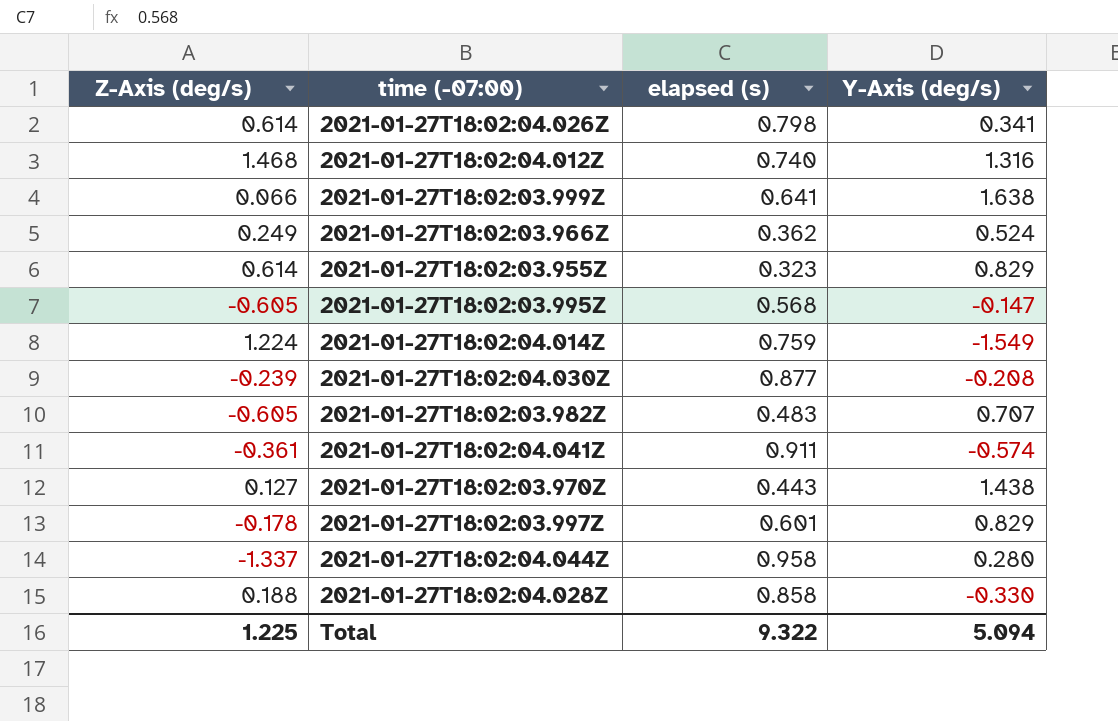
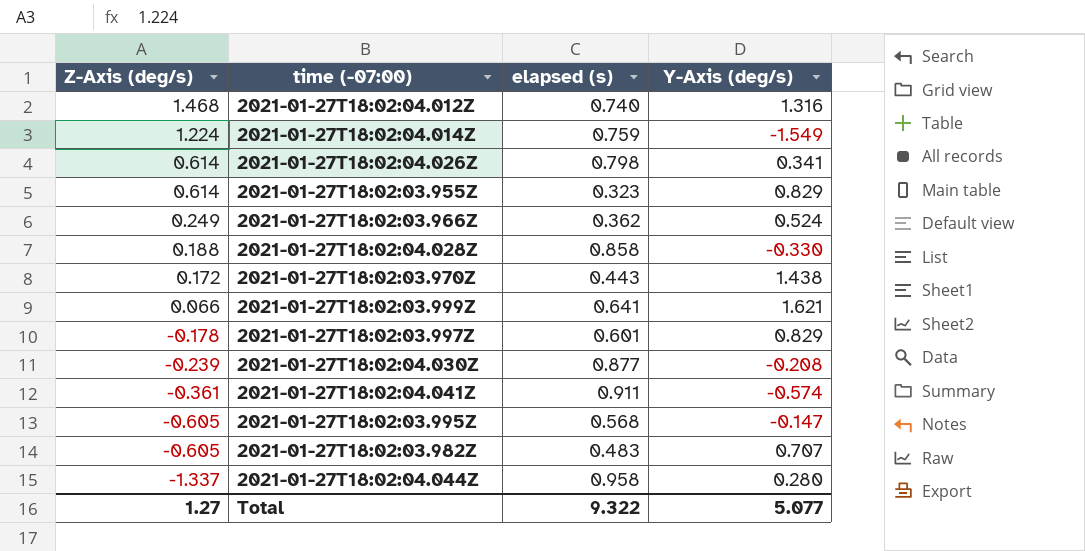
row order: none -> Z-Axis (deg/s) descending
2021-01-27T18:02:03.970Z | Z-Axis (deg/s): 0.127 -> 0.172
2021-01-27T18:02:03.999Z | Y-Axis (deg/s): 1.638 -> 1.621
Total | Z-Axis (deg/s): 1.225 -> 1.27
Total | Y-Axis (deg/s): 5.094 -> 5.077

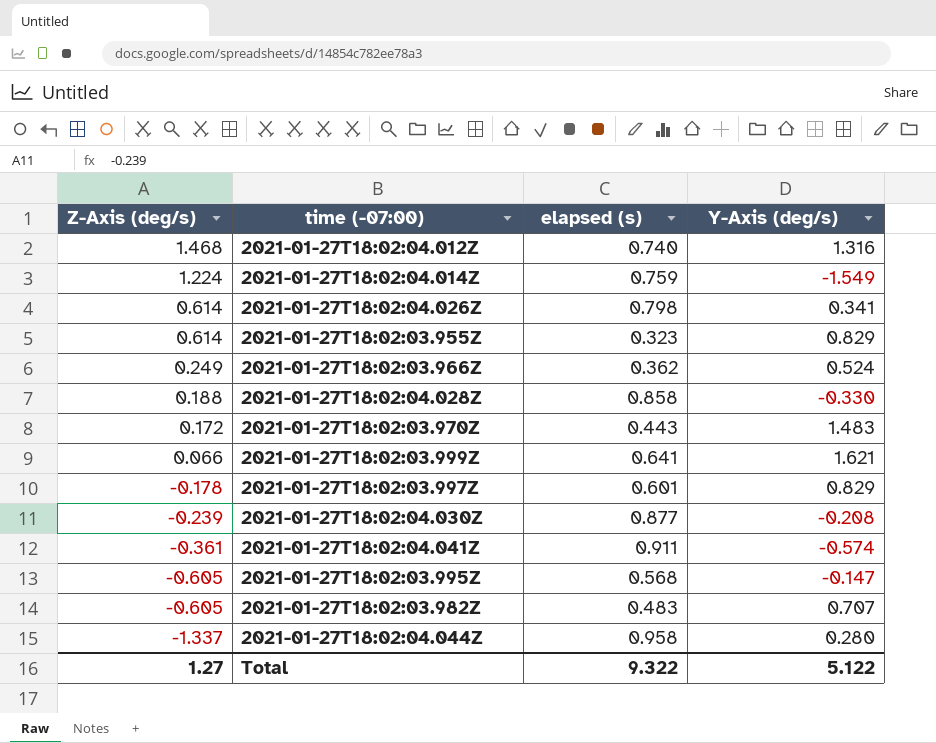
2021-01-27T18:02:03.970Z | Y-Axis (deg/s): 1.438 -> 1.483
Total | Y-Axis (deg/s): 5.077 -> 5.122

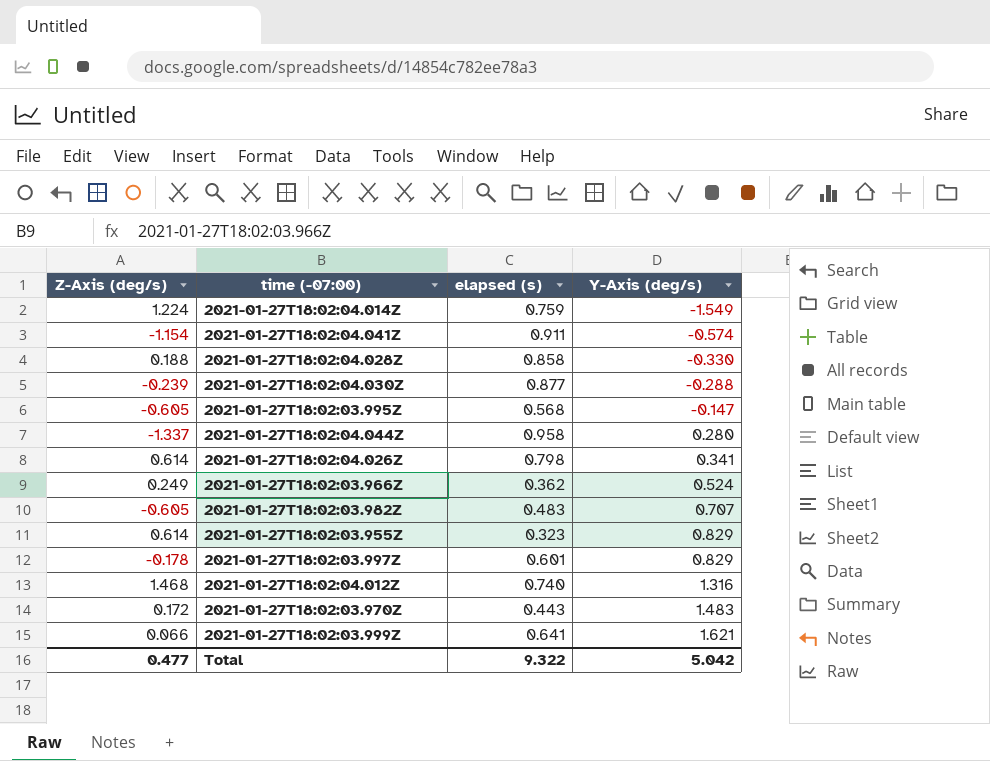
row order: Z-Axis (deg/s) descending -> Y-Axis (deg/s) ascending
2021-01-27T18:02:04.041Z | Z-Axis (deg/s): -0.361 -> -1.154
2021-01-27T18:02:04.030Z | Y-Axis (deg/s): -0.208 -> -0.288
Total | Z-Axis (deg/s): 1.27 -> 0.477
Total | Y-Axis (deg/s): 5.122 -> 5.042

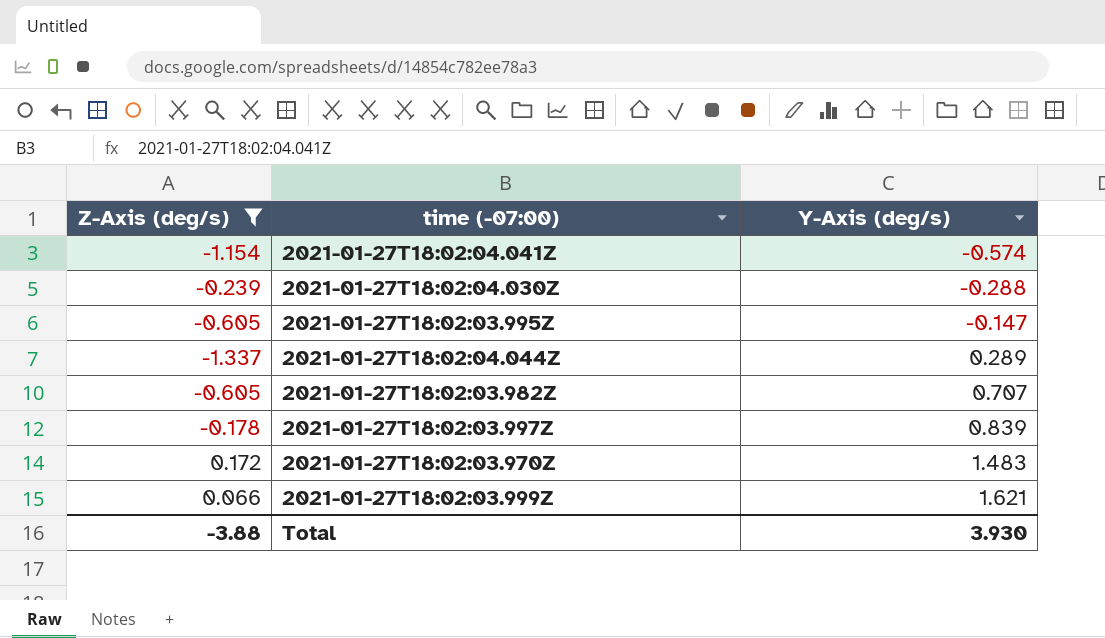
filter: none -> Z-Axis (deg/s) <= 0.172
column elapsed (s) | position: 3 -> none
2021-01-27T18:02:04.044Z | Y-Axis (deg/s): 0.280 -> 0.289
2021-01-27T18:02:03.997Z | Y-Axis (deg/s): 0.829 -> 0.839
Total | Z-Axis (deg/s): 0.477 -> -3.88
Total | Y-Axis (deg/s): 5.042 -> 3.930

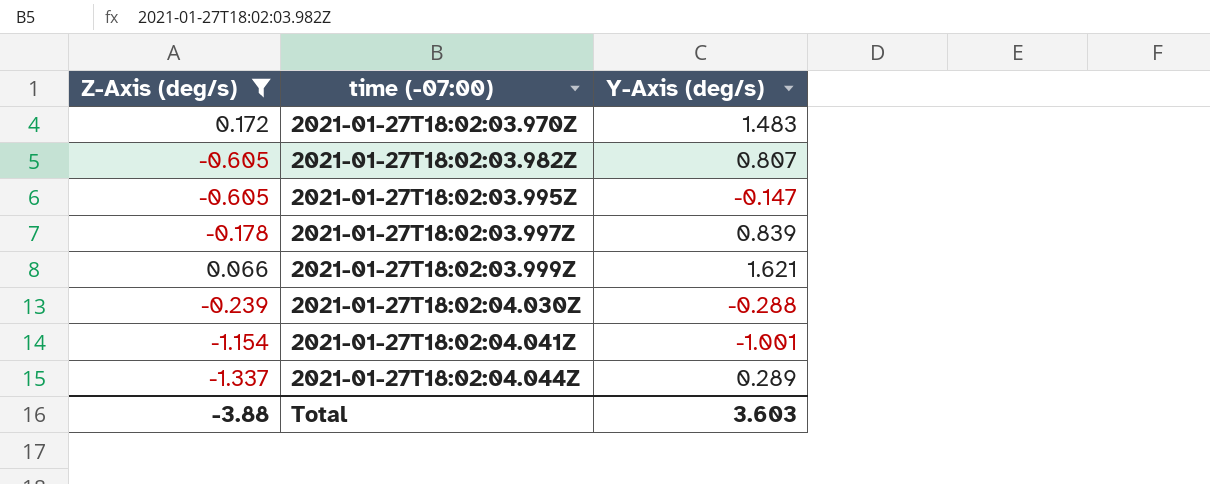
row order: Y-Axis (deg/s) ascending -> time (-07:00) ascending
2021-01-27T18:02:03.982Z | Y-Axis (deg/s): 0.707 -> 0.807
2021-01-27T18:02:04.041Z | Y-Axis (deg/s): -0.574 -> -1.001
Total | Y-Axis (deg/s): 3.930 -> 3.603

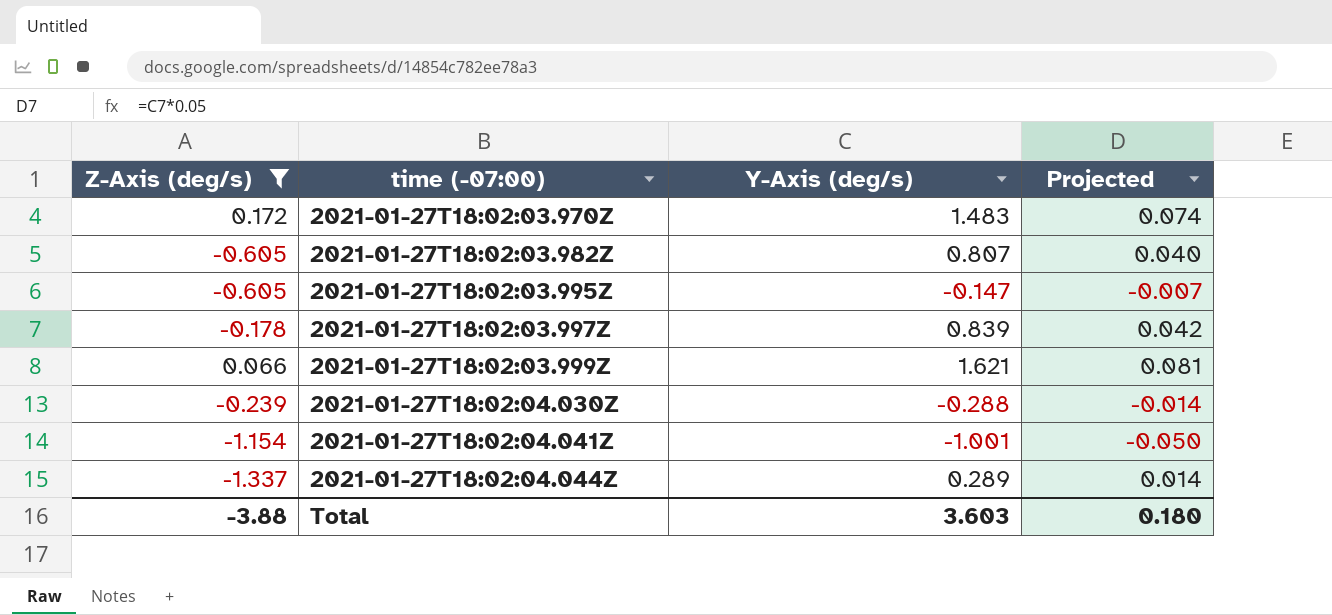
column Projected | formula: none -> [Y-Axis (deg/s)] * 0.05

